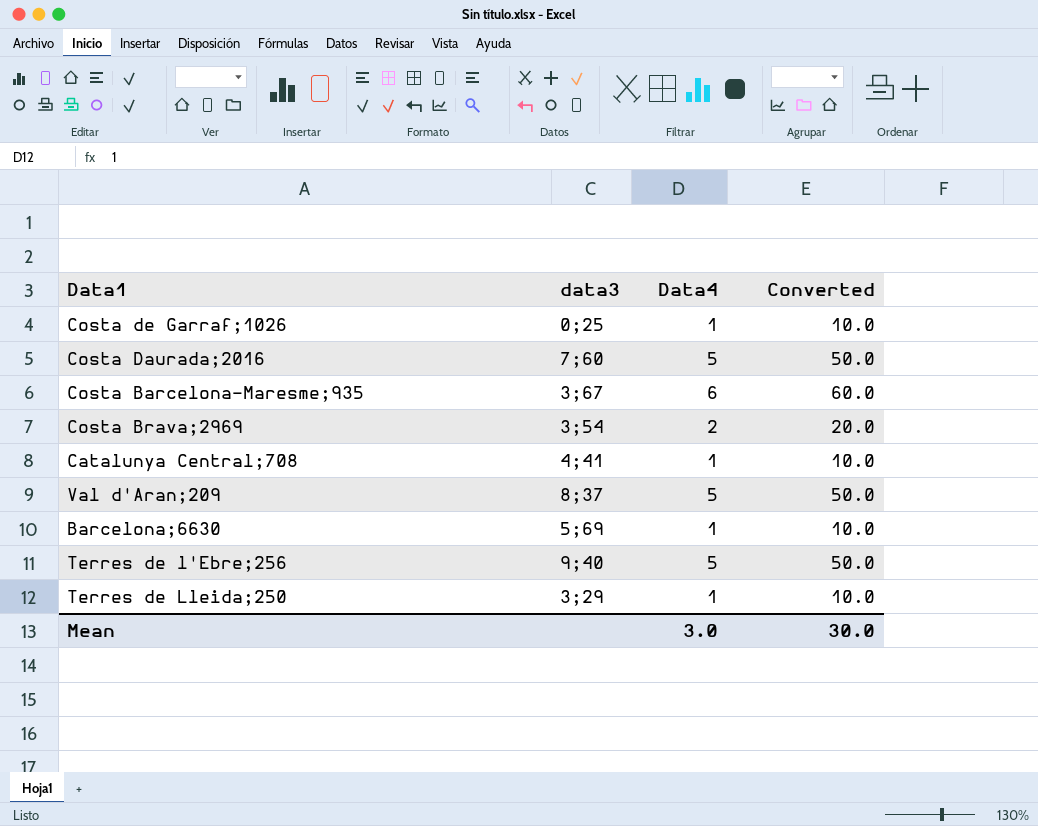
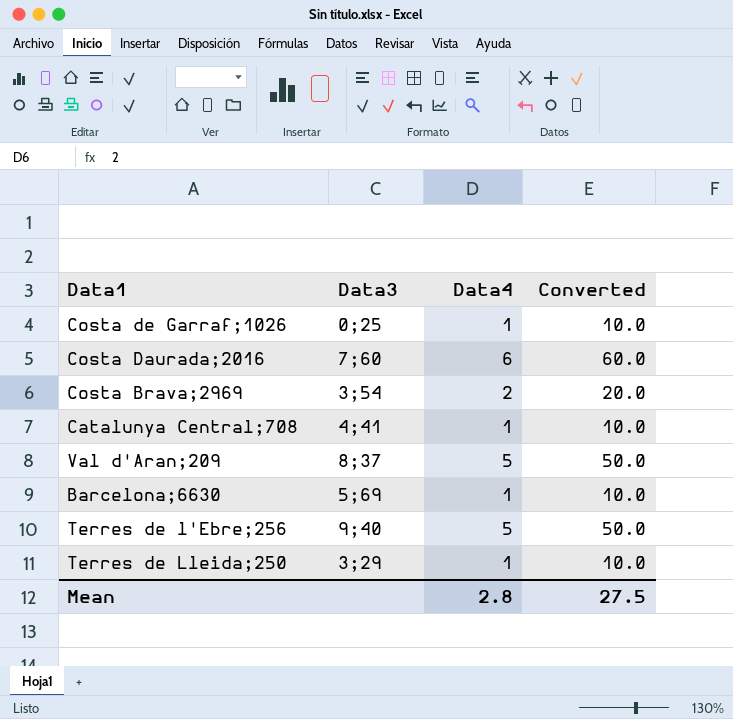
column name: data3 -> Data3
row Costa Barcelona-Maresme;935: 3;67 | 6 | 60.0 -> none
Costa Daurada;2016 | Data4: 5 -> 6
Costa Daurada;2016 | Converted: 50.0 -> 60.0
Mean | Data4: 3.0 -> 2.8
Mean | Converted: 30.0 -> 27.5

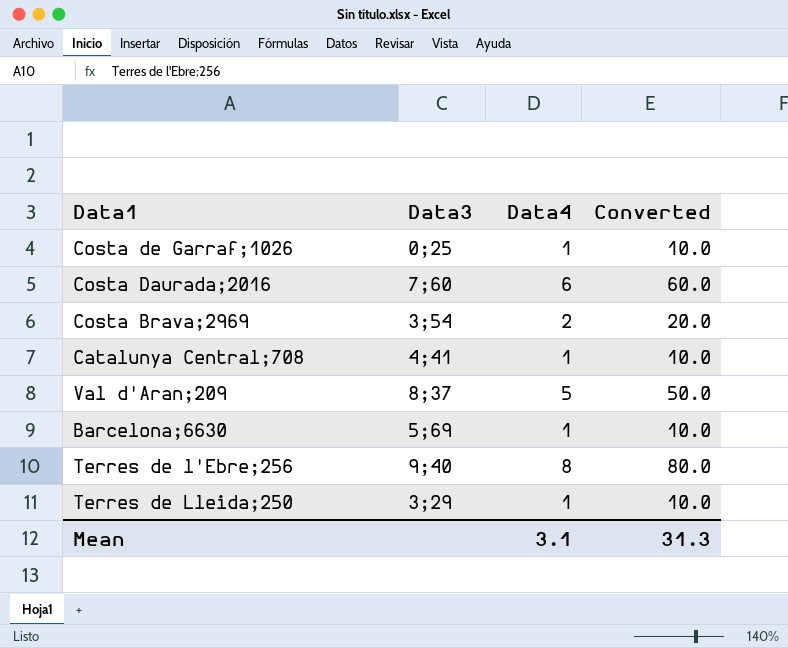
Terres de l'Ebre;256 | Data4: 5 -> 8
Terres de l'Ebre;256 | Converted: 50.0 -> 80.0
Mean | Data4: 2.8 -> 3.1
Mean | Converted: 27.5 -> 31.3

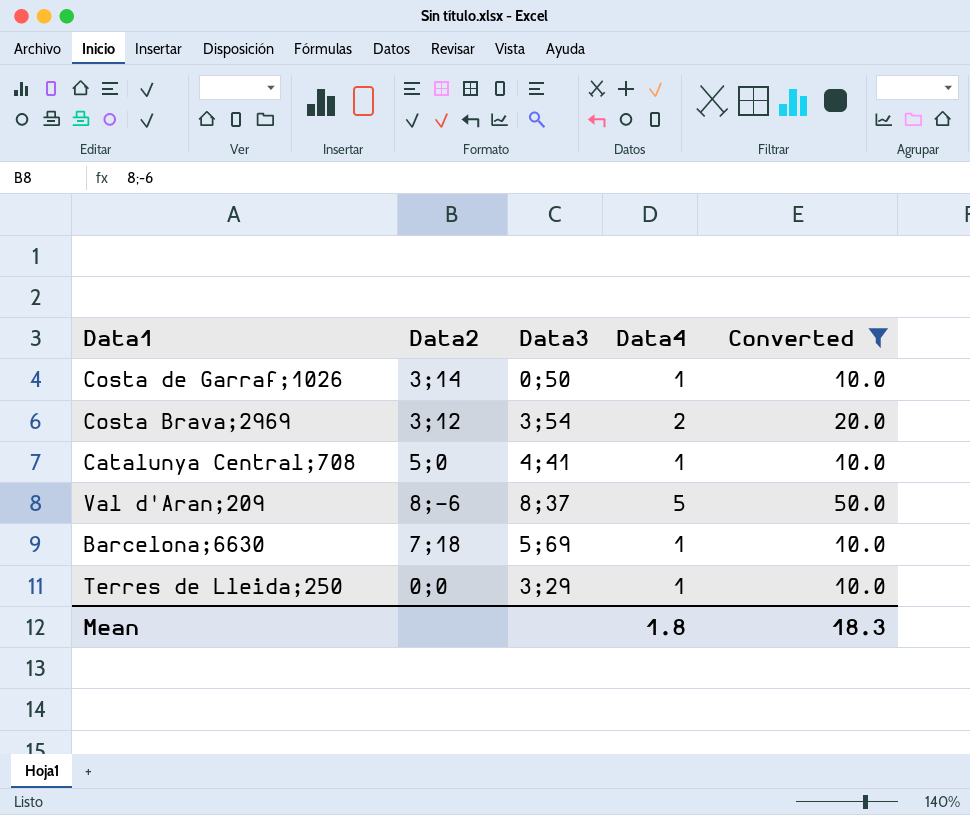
filter: none -> Converted <= 50.0
column Data2 | position: none -> 2
Costa de Garraf;1026 | Data3: 0;25 -> 0;50
Mean | Data4: 3.1 -> 1.8
Mean | Converted: 31.3 -> 18.3

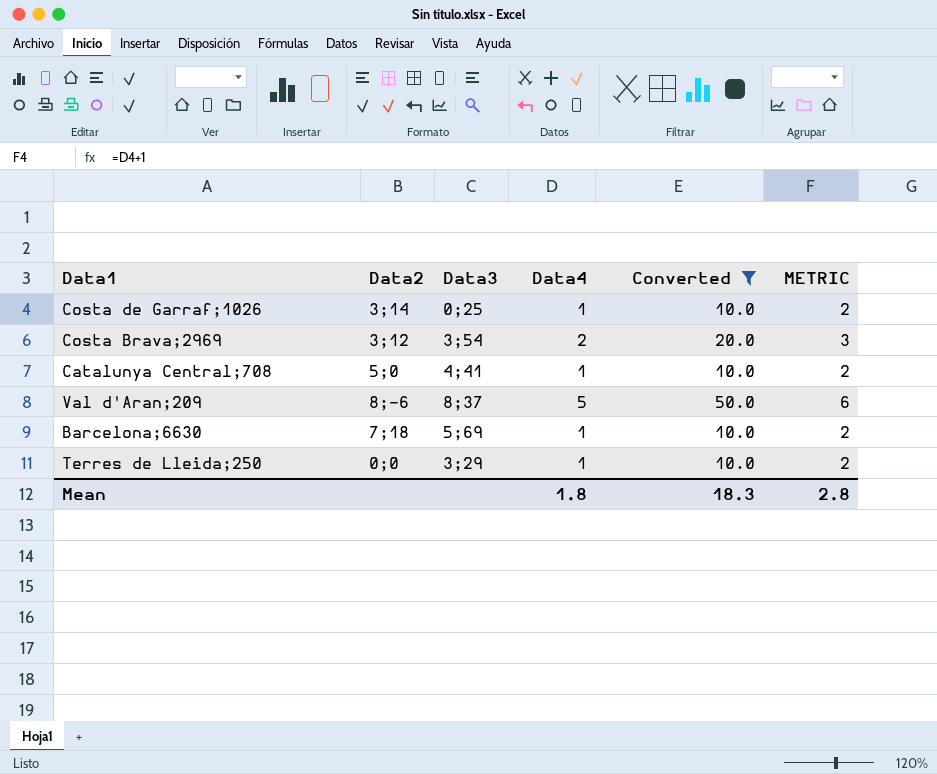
column METRIC | formula: none -> [Data4] + 1
Costa de Garraf;1026 | Data3: 0;50 -> 0;25

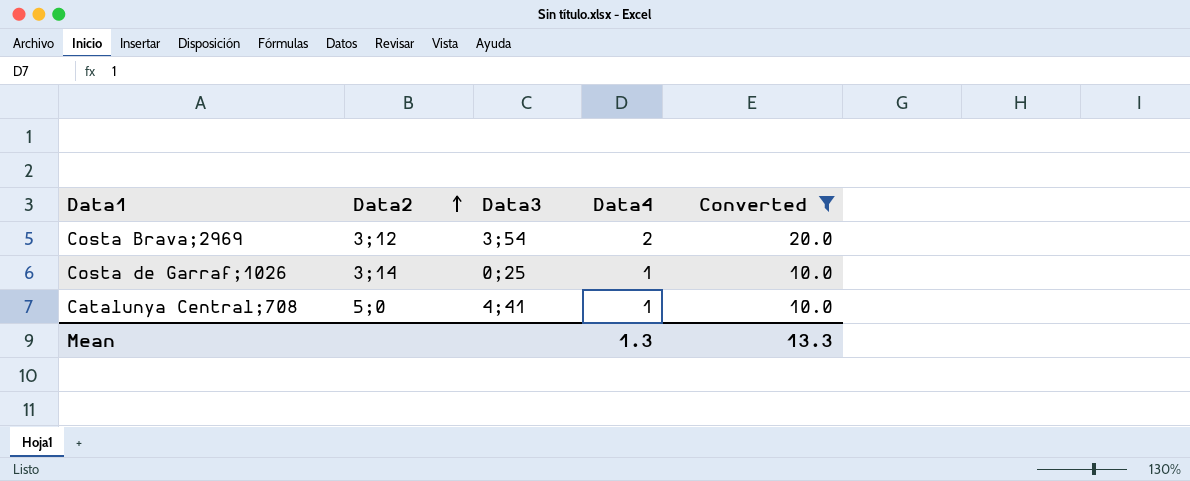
row order: none -> Data2 ascending
column METRIC | formula: [Data4] + 1 -> none
row Val d'Aran;209: 8;-6 | 8;37 | 5 | 50.0 | 6 -> none
row Barcelona;6630: 7;18 | 5;69 | 1 | 10.0 | 2 -> none
row Terres de Lleida;250: 0;0 | 3;29 | 1 | 10.0 | 2 -> none
Mean | Data4: 1.8 -> 1.3
Mean | Converted: 18.3 -> 13.3

